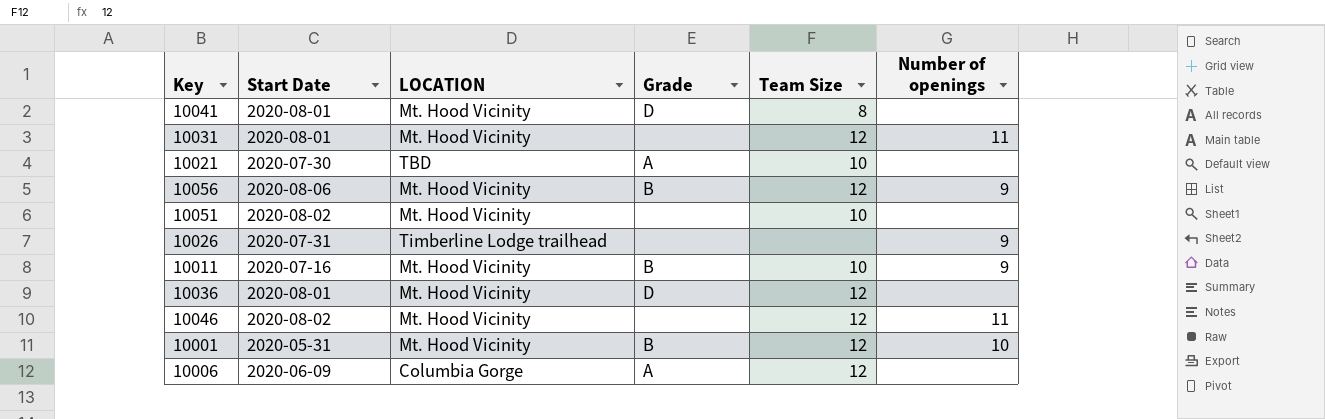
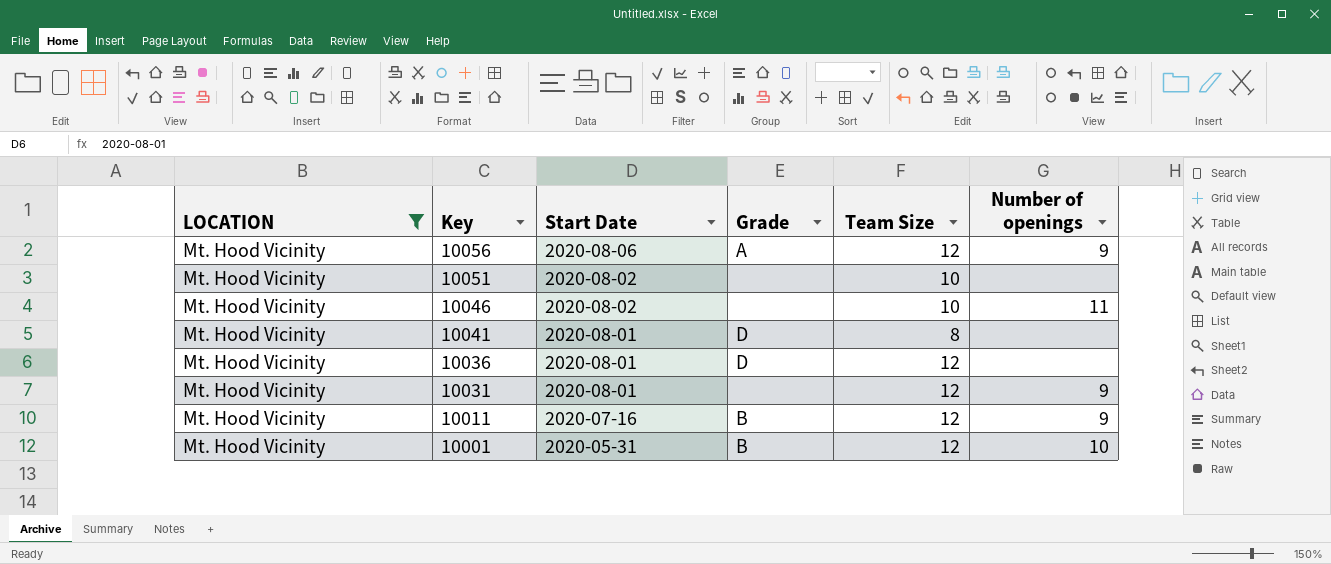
filter: none -> LOCATION = Mt. Hood Vicinity
row order: none -> Key descending
column LOCATION | position: 3 -> 1
10056 | Grade: B -> A
10046 | Team Size: 12 -> 10
10031 | Number of openings: 11 -> 9
10011 | Team Size: 10 -> 12

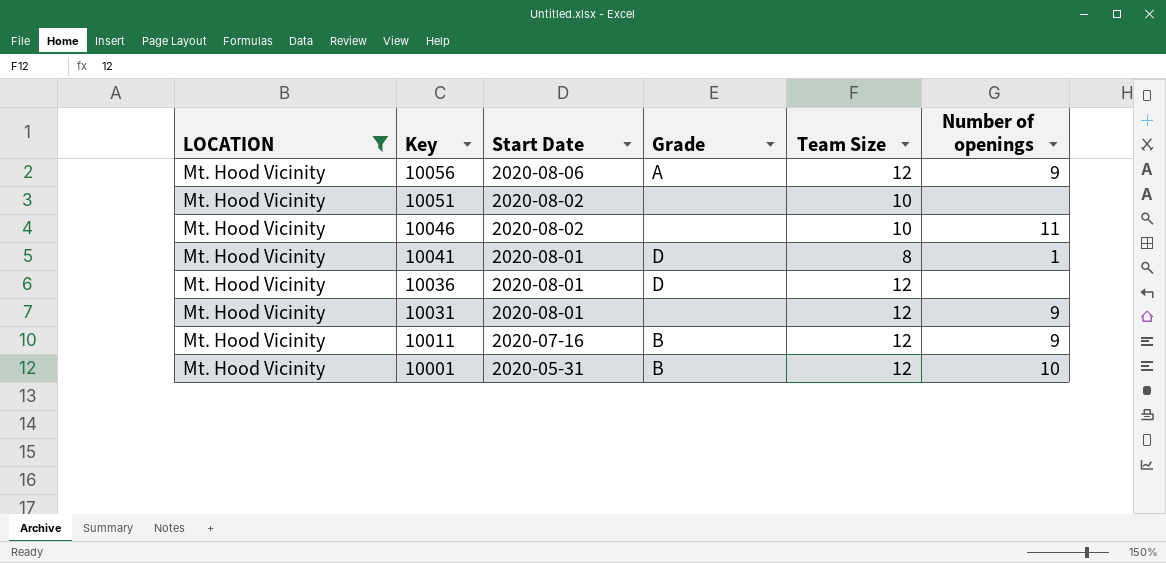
10041 | Number of openings: none -> 1

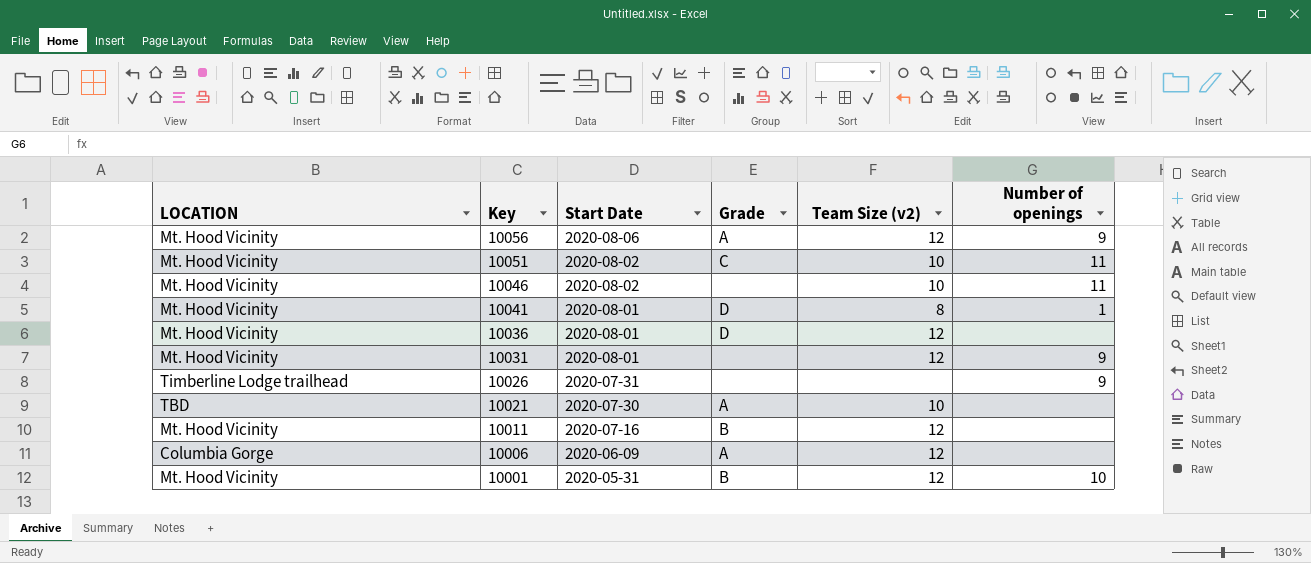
filter: LOCATION = Mt. Hood Vicinity -> none
column name: Team Size -> Team Size (v2)
10051 | Grade: none -> C
10051 | Number of openings: none -> 11
10011 | Number of openings: 9 -> none

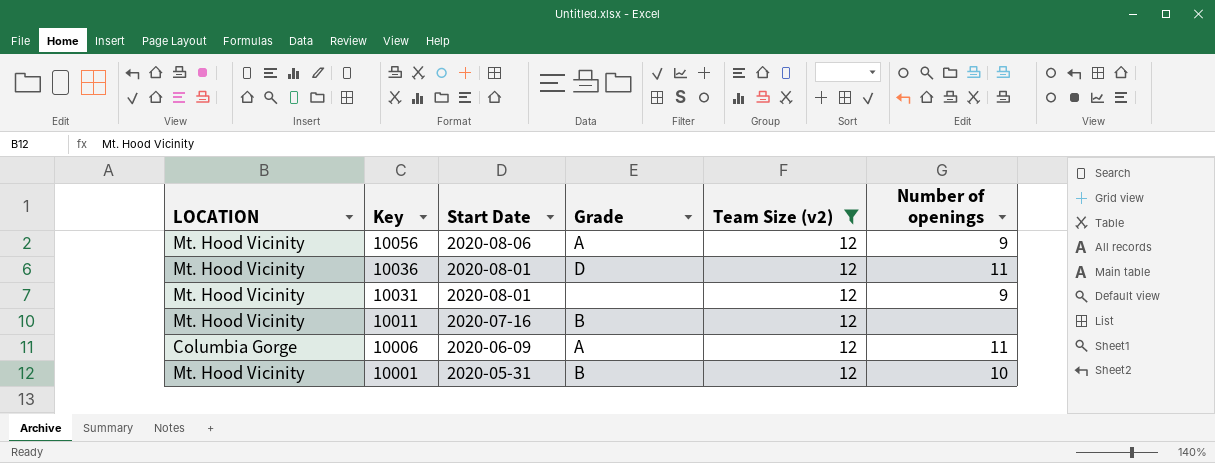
filter: none -> Team Size (v2) = 12
10036 | Number of openings: none -> 11
10006 | Number of openings: none -> 11

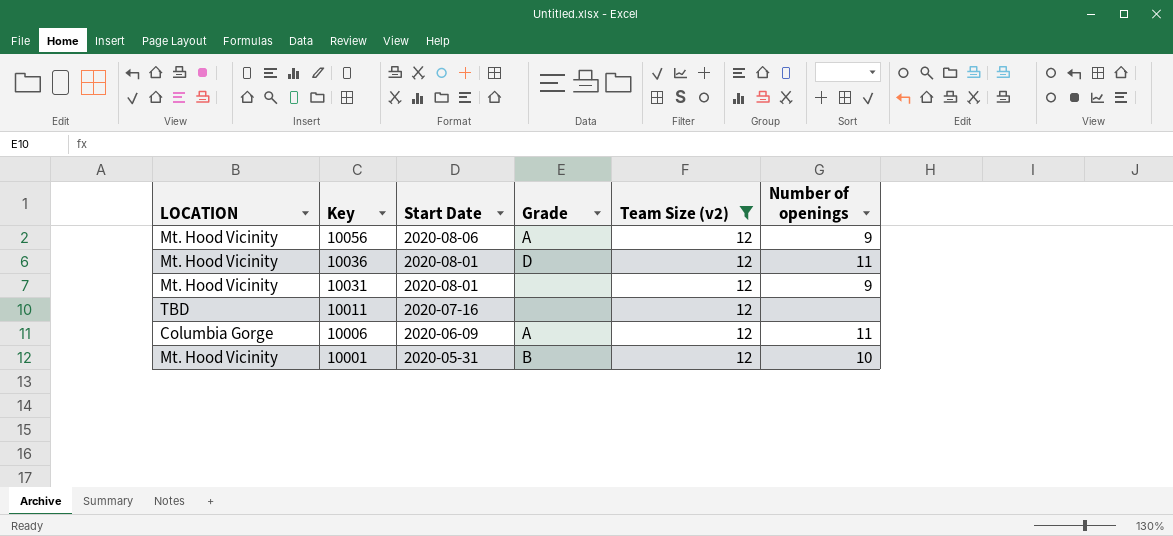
10011 | LOCATION: Mt. Hood Vicinity -> TBD
10011 | Grade: B -> none

